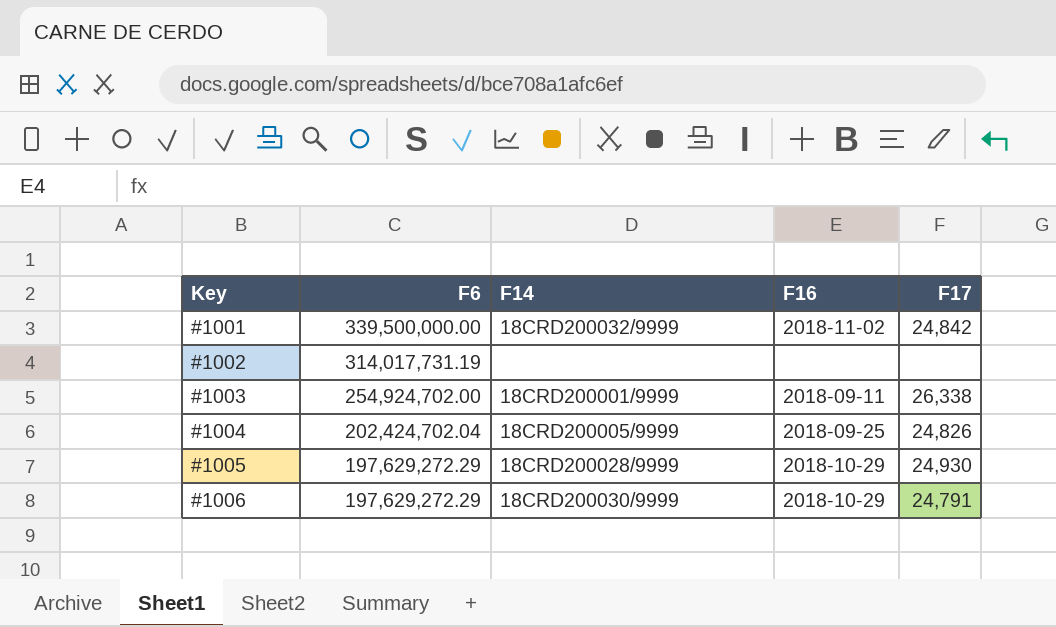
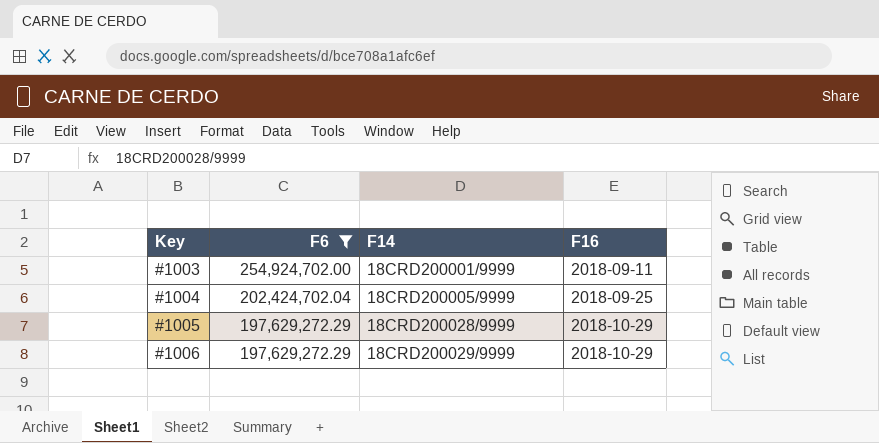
filter: none -> F6 <= 254,924,702.00
column F17 | position: 5 -> none
#1006 | F14: 18CRD200030/9999 -> 18CRD200029/9999

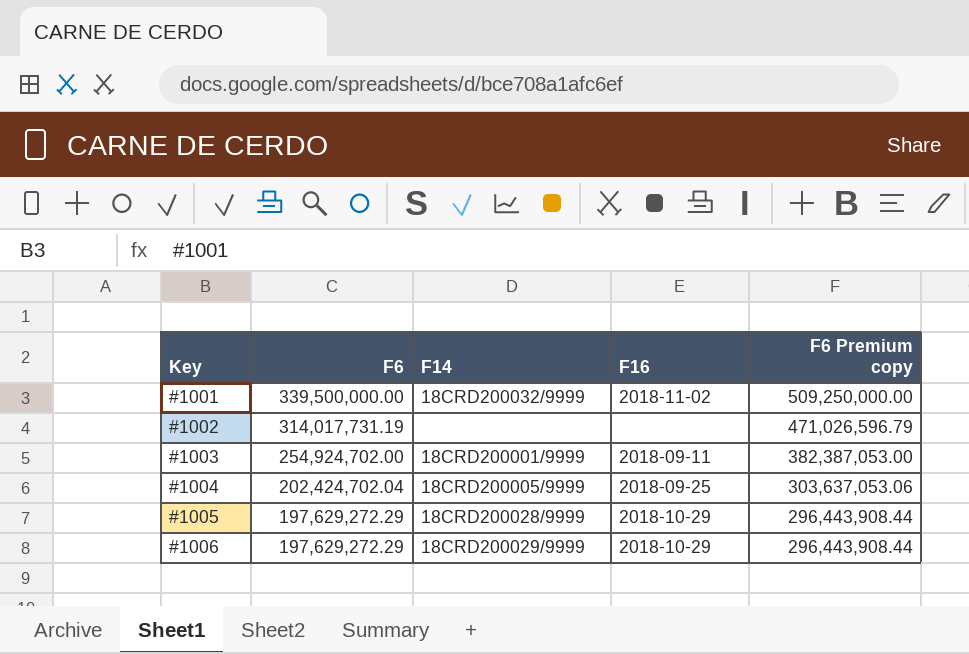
filter: F6 <= 254,924,702.00 -> none
column F6 Premium copy | formula: none -> [F6] * 1.5

